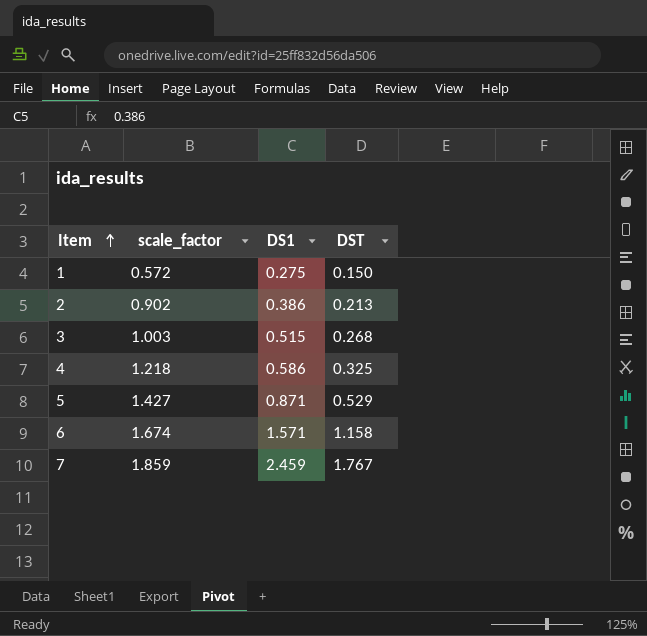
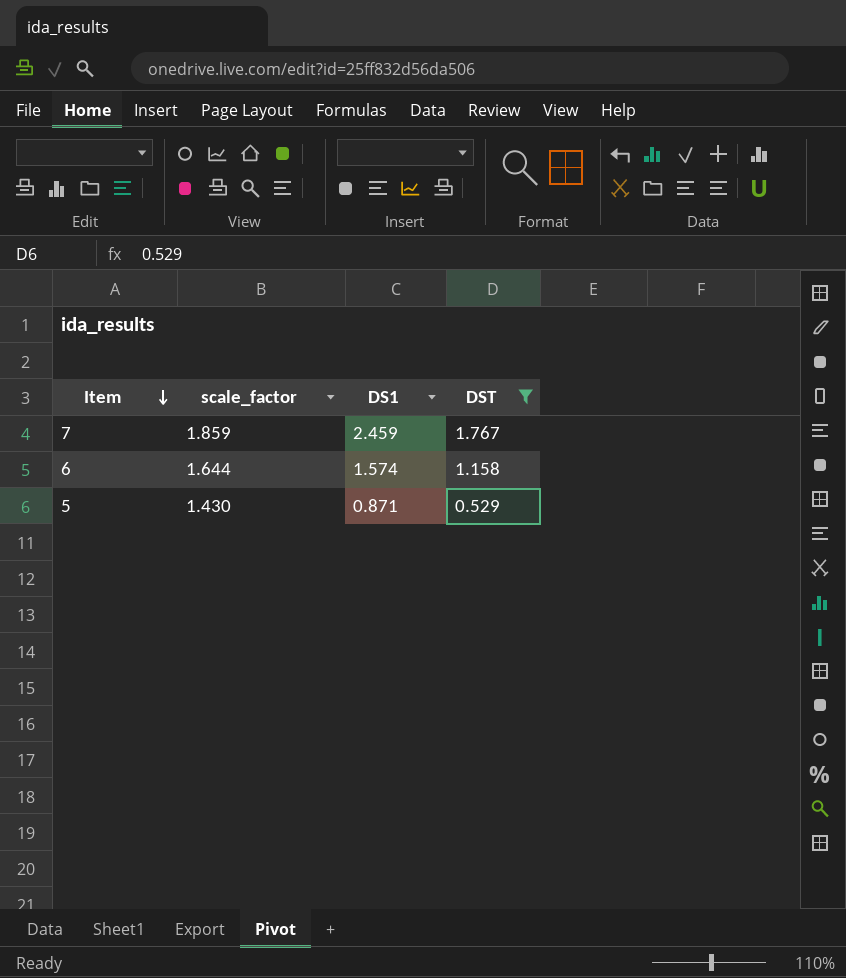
filter: none -> DST >= 0.529
row order: Item ascending -> Item descending
6 | scale_factor: 1.674 -> 1.644
6 | DS1: 1.571 -> 1.574
5 | scale_factor: 1.427 -> 1.430

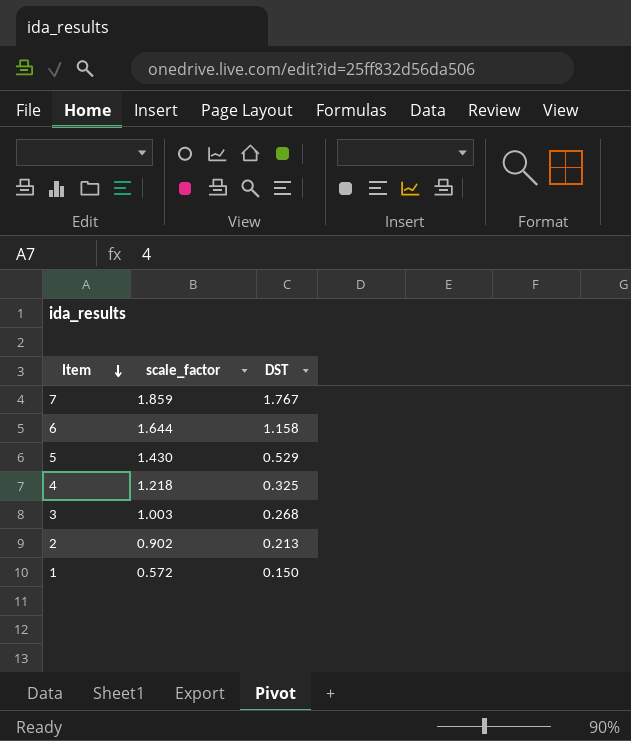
filter: DST >= 0.529 -> none
column DS1 | position: 3 -> none

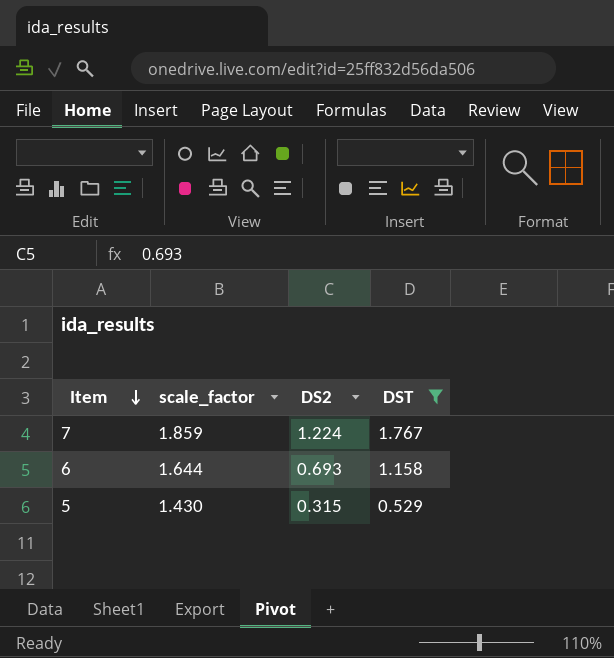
filter: none -> DST >= 0.529
column DS2 | position: none -> 3

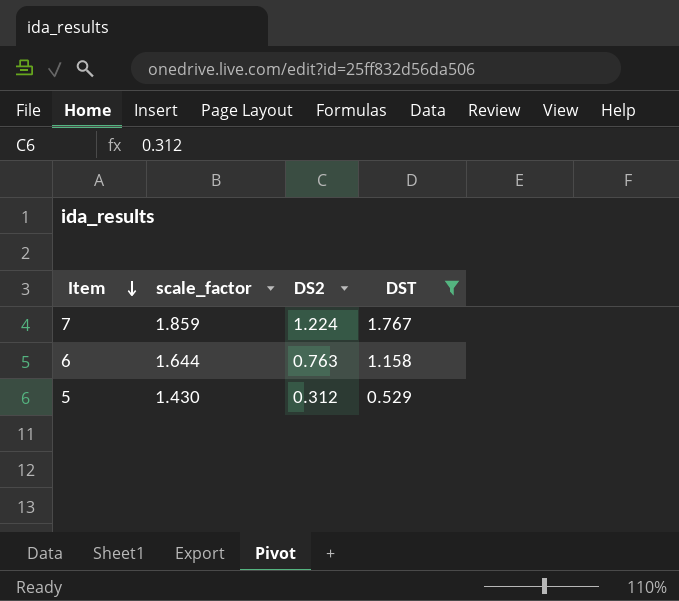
6 | DS2: 0.693 -> 0.763
5 | DS2: 0.315 -> 0.312

